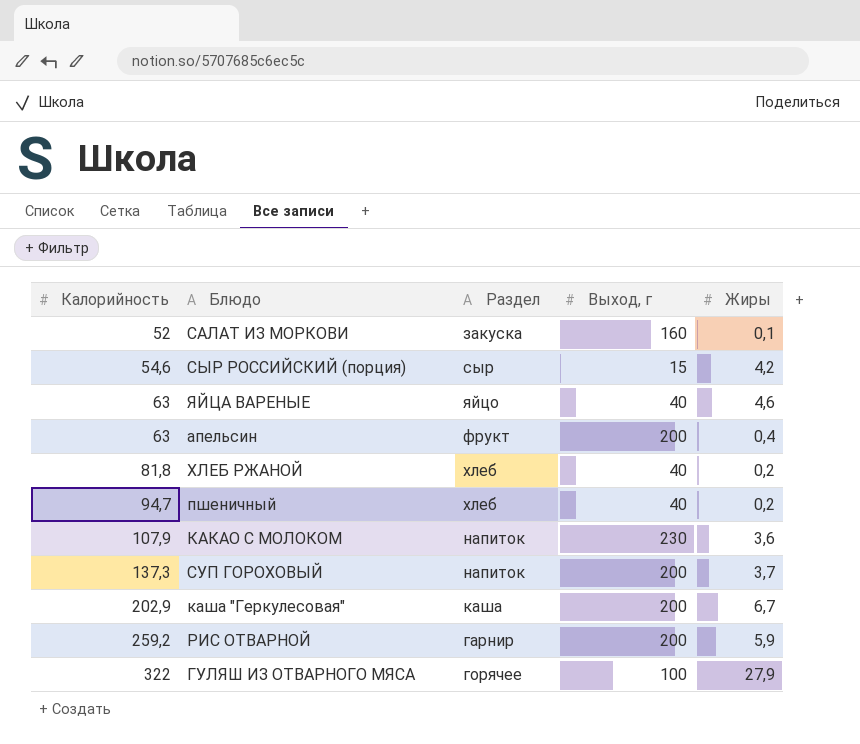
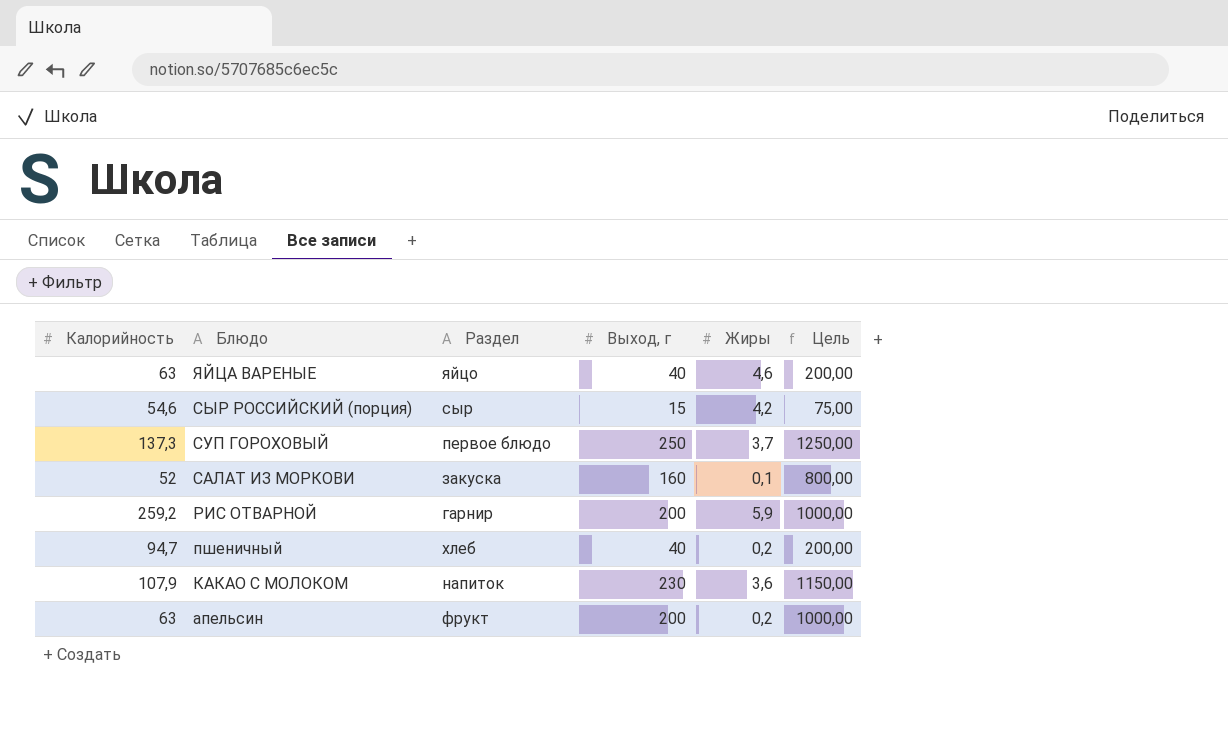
row order: Калорийность ascending -> Блюдо descending
column Цель | formula: none -> [Выход, г] * 5
row ХЛЕБ РЖАНОЙ: 81,8 | хлеб | 40 | 0,2 -> none
row каша "Геркулесовая": 202,9 | каша | 200 | 6,7 -> none
row ГУЛЯШ ИЗ ОТВАРНОГО МЯСА: 322 | горячее | 100 | 27,9 -> none
СУП ГОРОХОВЫЙ | Раздел: напиток -> первое блюдо
СУП ГОРОХОВЫЙ | Выход, г: 200 -> 250
апельсин | Жиры: 0,4 -> 0,2

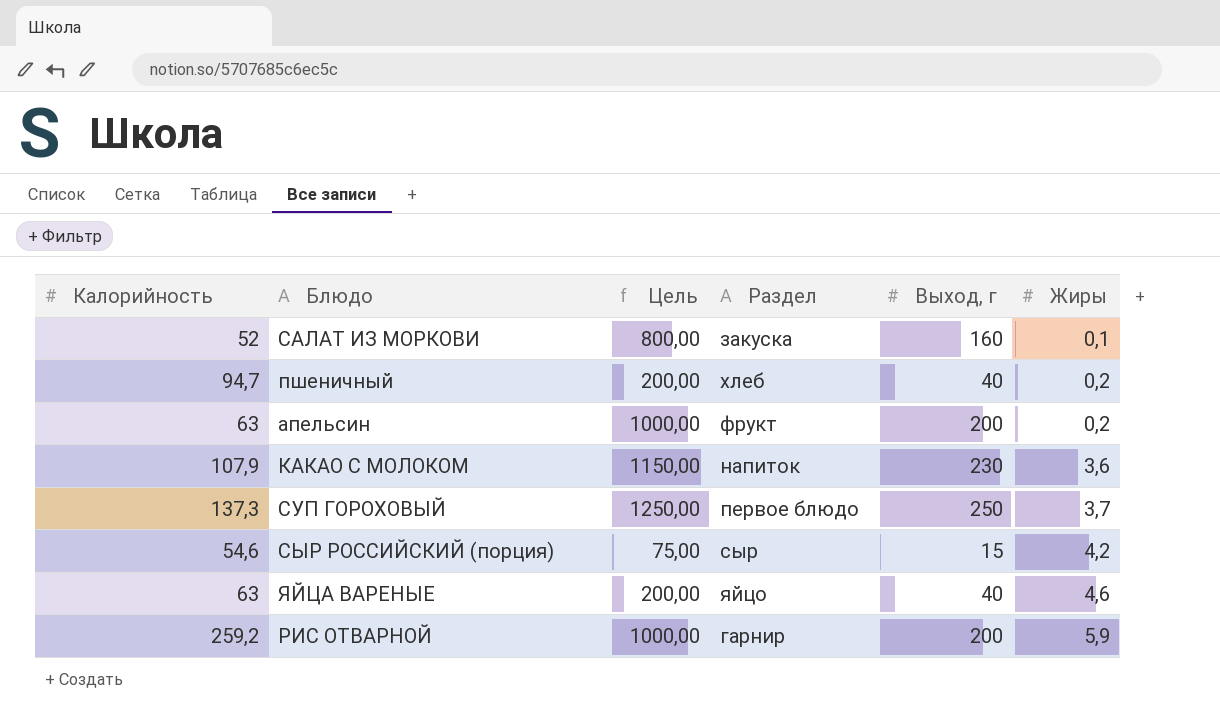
row order: Блюдо descending -> Жиры ascending
column Цель | position: 6 -> 3

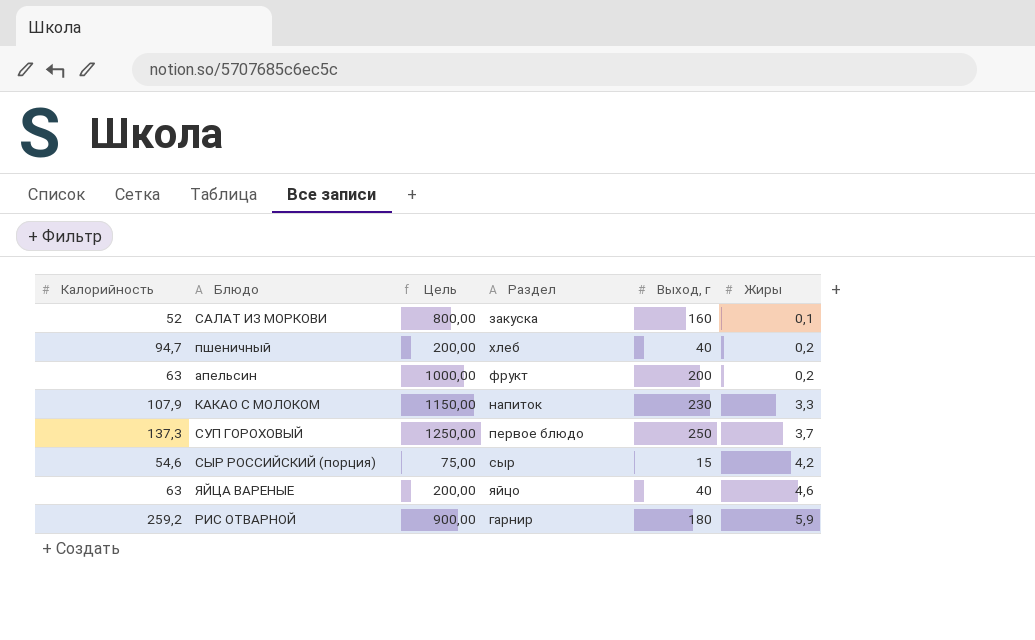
КАКАО С МОЛОКОМ | Жиры: 3,6 -> 3,3
РИС ОТВАРНОЙ | Цель: 1000,00 -> 900,00
РИС ОТВАРНОЙ | Выход, г: 200 -> 180

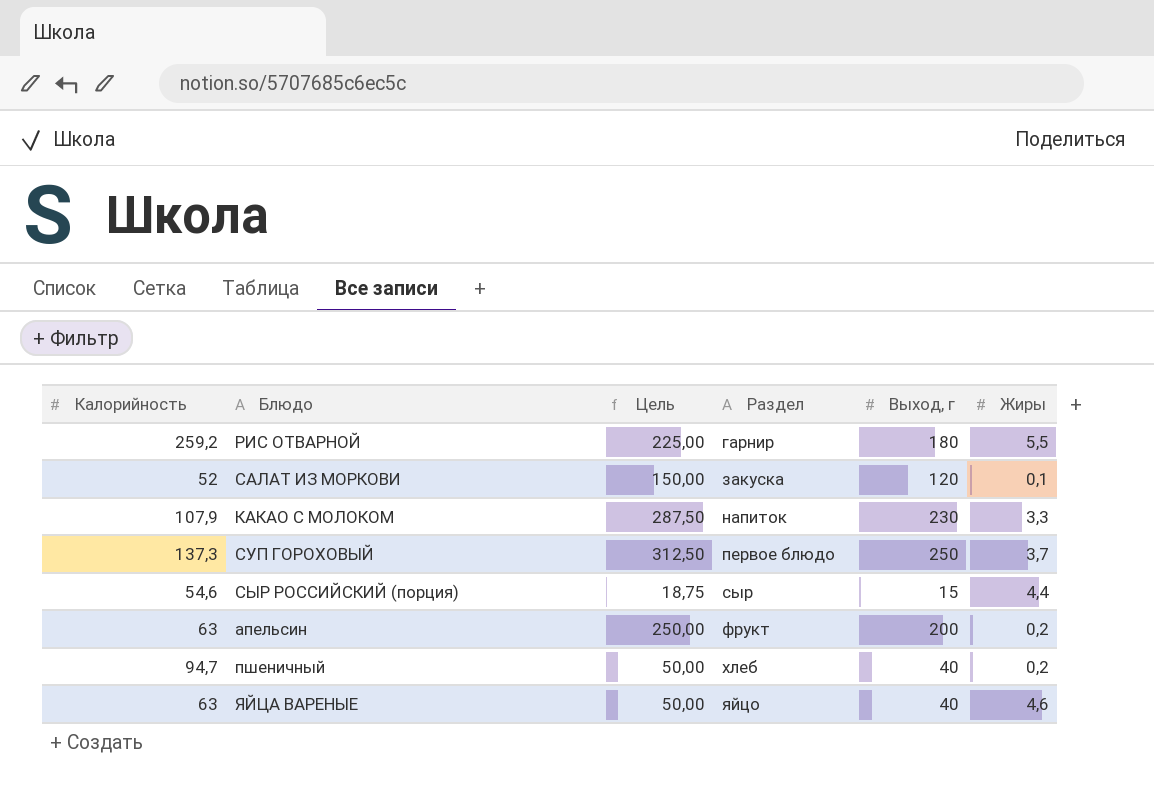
row order: Жиры ascending -> Раздел ascending
column Цель | formula: [Выход, г] * 5 -> [Выход, г] * 1,25
РИС ОТВАРНОЙ | Жиры: 5,9 -> 5,5
САЛАТ ИЗ МОРКОВИ | Выход, г: 160 -> 120
СЫР РОССИЙСКИЙ (порция) | Жиры: 4,2 -> 4,4

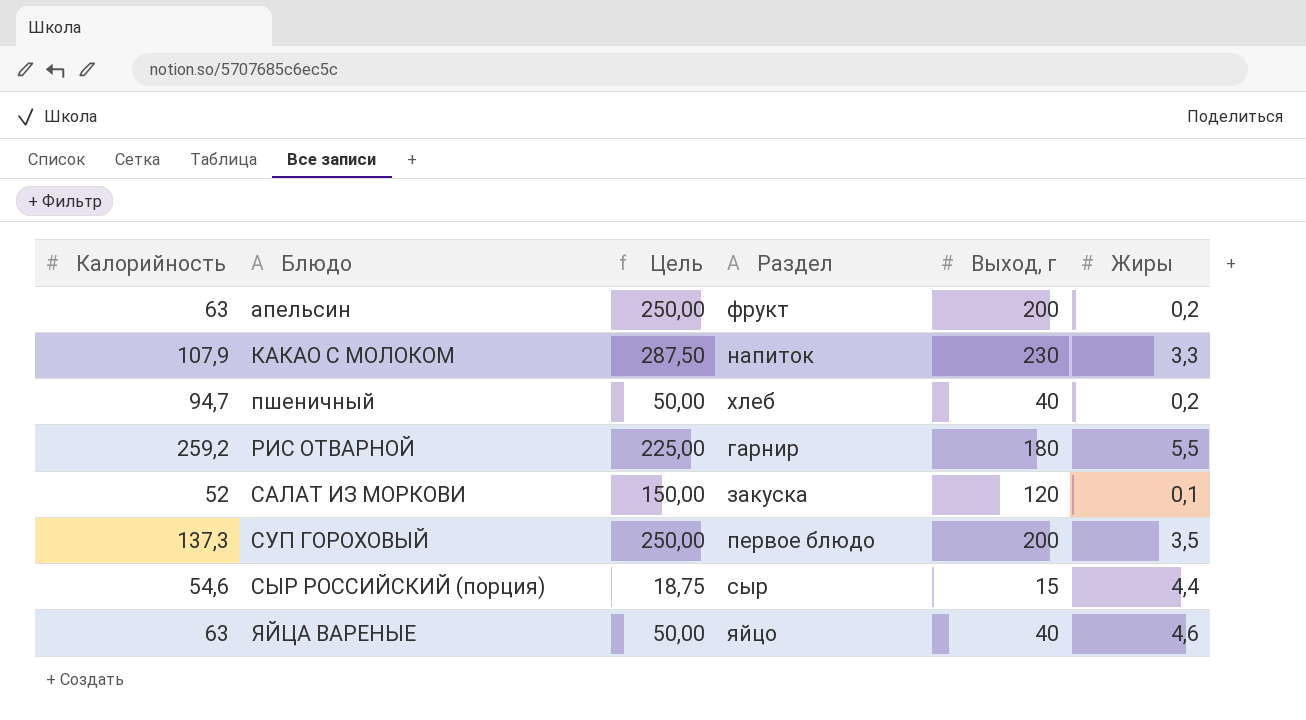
row order: Раздел ascending -> Блюдо ascending
СУП ГОРОХОВЫЙ | Цель: 312,50 -> 250,00
СУП ГОРОХОВЫЙ | Выход, г: 250 -> 200
СУП ГОРОХОВЫЙ | Жиры: 3,7 -> 3,5

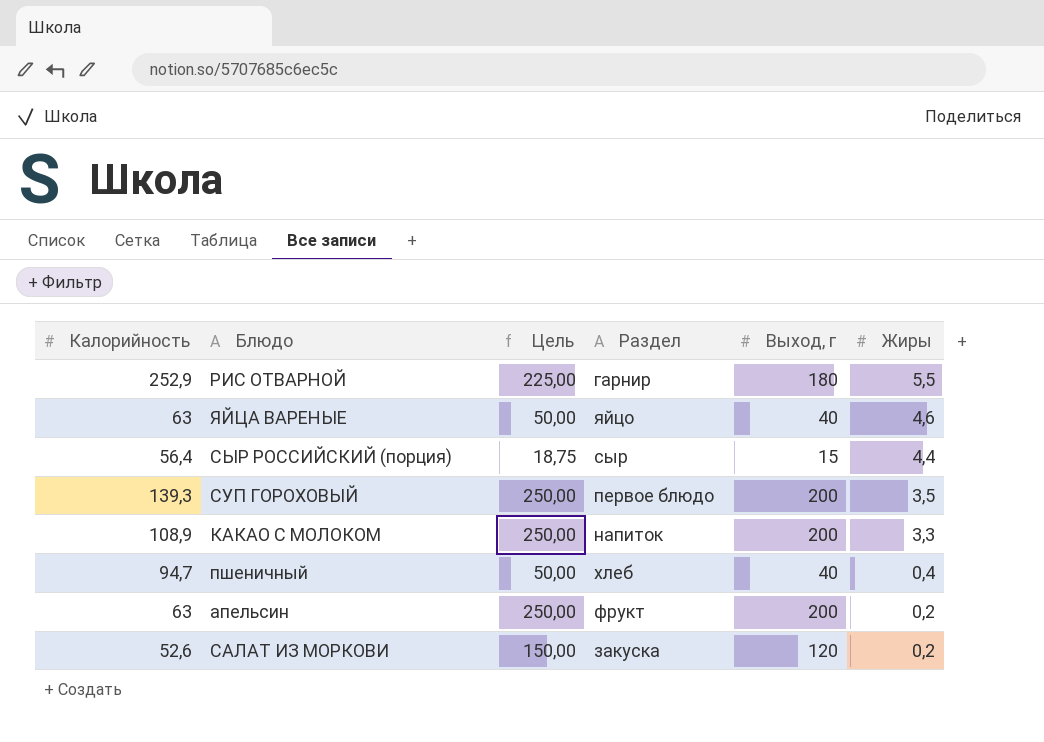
row order: Блюдо ascending -> Жиры descending
РИС ОТВАРНОЙ | Калорийность: 259,2 -> 252,9
СЫР РОССИЙСКИЙ (порция) | Калорийность: 54,6 -> 56,4
СУП ГОРОХОВЫЙ | Калорийность: 137,3 -> 139,3
КАКАО С МОЛОКОМ | Калорийность: 107,9 -> 108,9
КАКАО С МОЛОКОМ | Цель: 287,50 -> 250,00
КАКАО С МОЛОКОМ | Выход, г: 230 -> 200
пшеничный | Жиры: 0,2 -> 0,4
САЛАТ ИЗ МОРКОВИ | Калорийность: 52 -> 52,6
САЛАТ ИЗ МОРКОВИ | Жиры: 0,1 -> 0,2

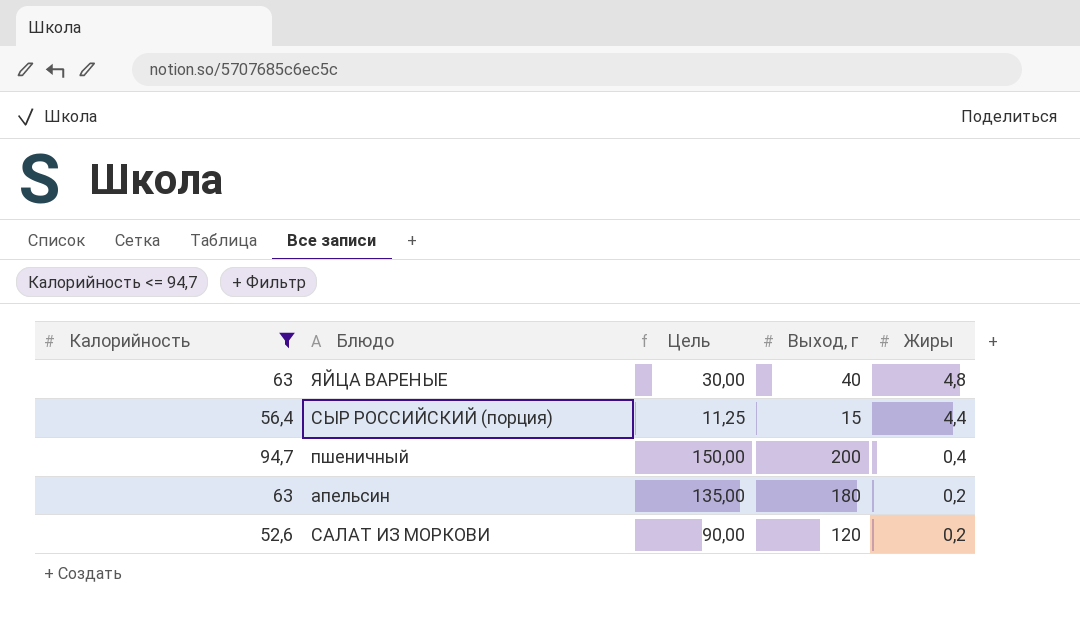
filter: none -> Калорийность <= 94,7
column Раздел | position: 4 -> none
column Цель | formula: [Выход, г] * 1,25 -> [Выход, г] * 0,75
ЯЙЦА ВАРЕНЫЕ | Жиры: 4,6 -> 4,8
пшеничный | Выход, г: 40 -> 200
апельсин | Выход, г: 200 -> 180

